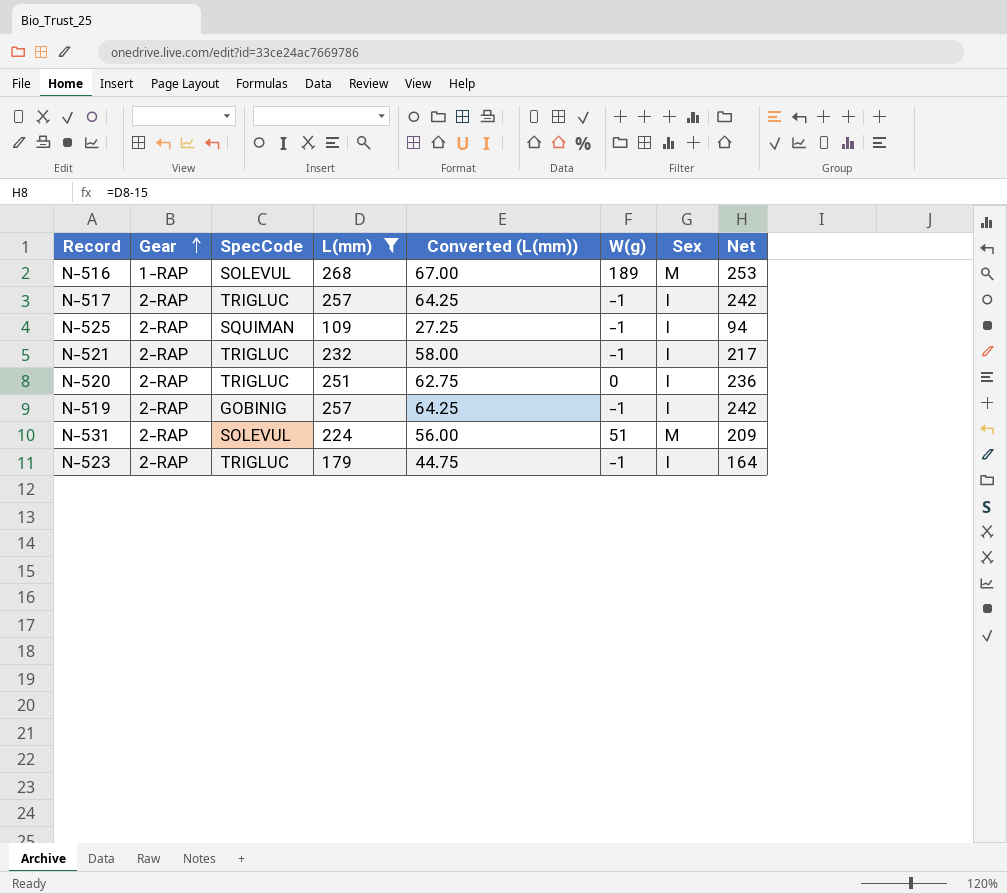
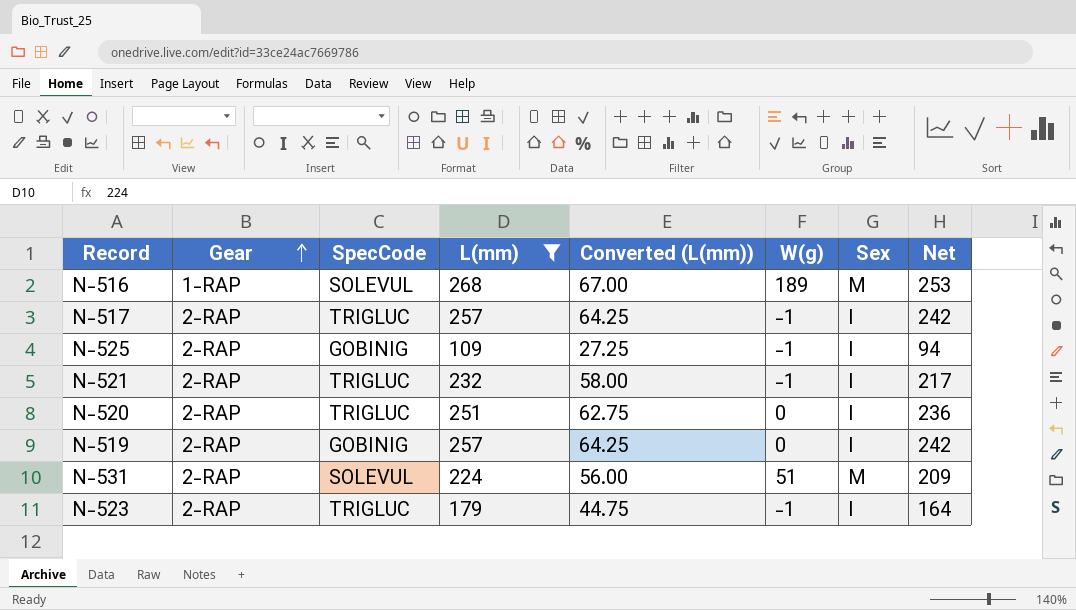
N-525 | SpecCode: SQUIMAN -> GOBINIG
N-519 | W(g): -1 -> 0

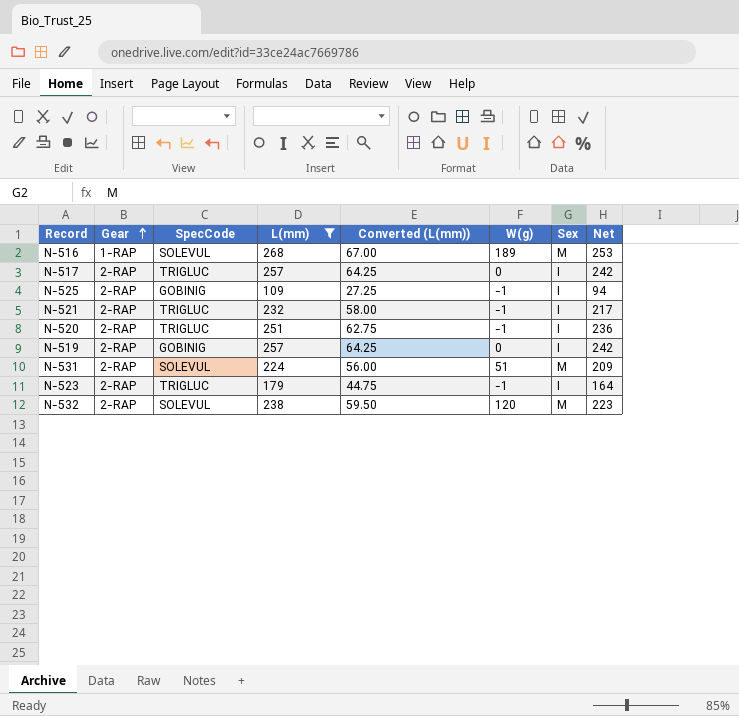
N-517 | W(g): -1 -> 0
N-520 | W(g): 0 -> -1
row N-532: none -> 2-RAP | SOLEVUL | 238 | 59.50 | 120 | M | 223

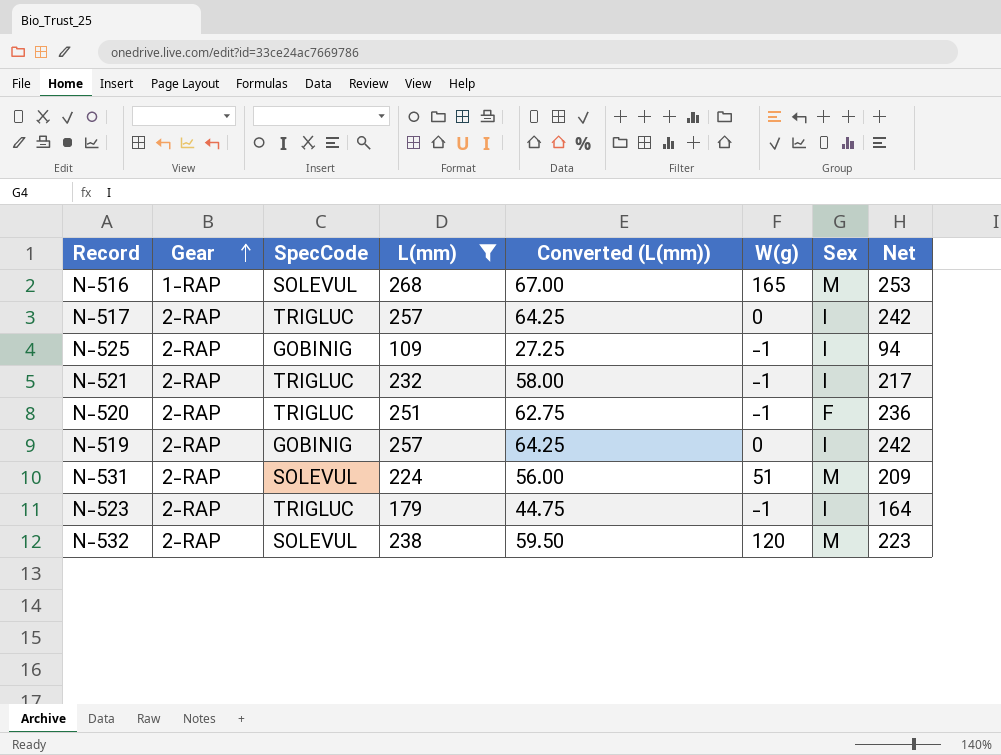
N-516 | W(g): 189 -> 165
N-520 | Sex: I -> F

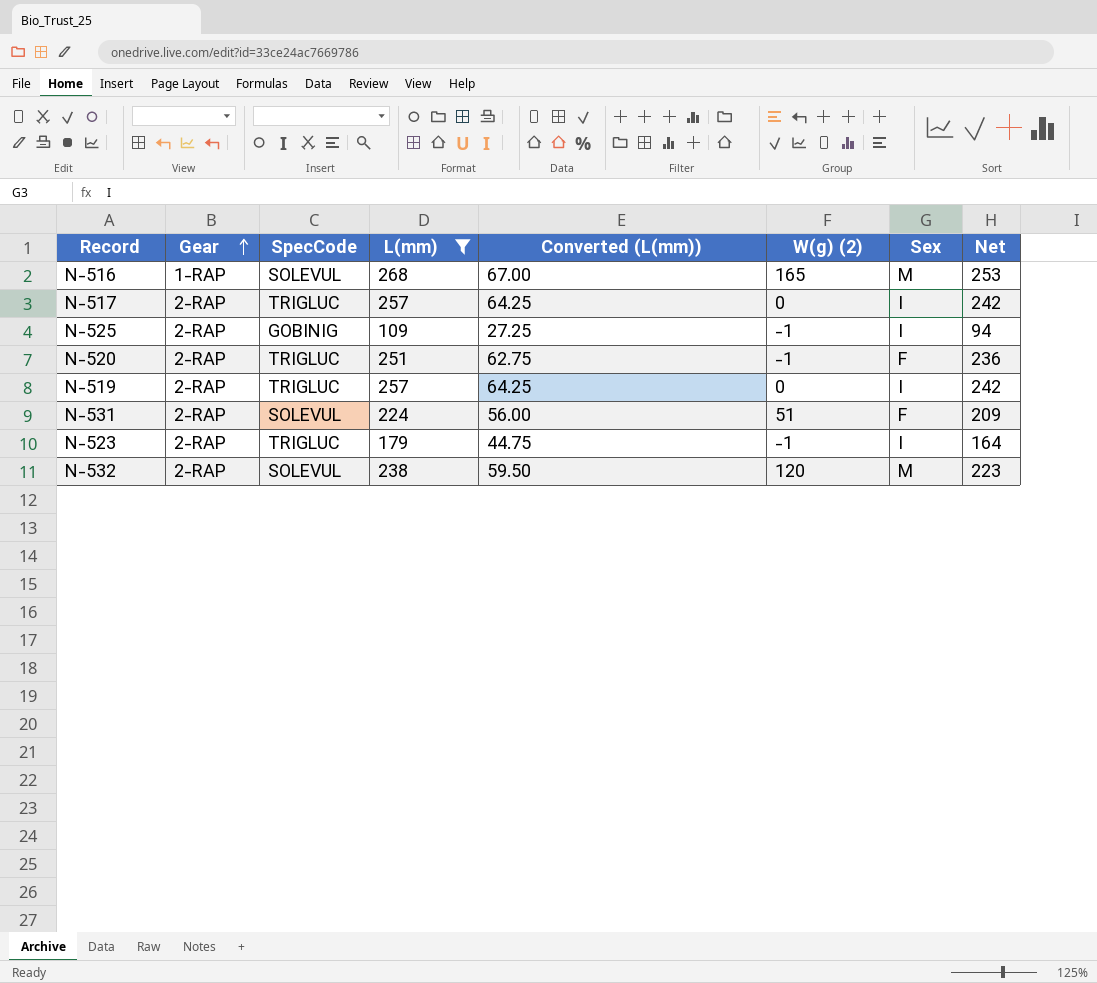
column name: W(g) -> W(g) (2)
row N-521: 2-RAP | TRIGLUC | 232 | 58.00 | -1 | I | 217 -> none
N-519 | SpecCode: GOBINIG -> TRIGLUC
N-531 | Sex: M -> F

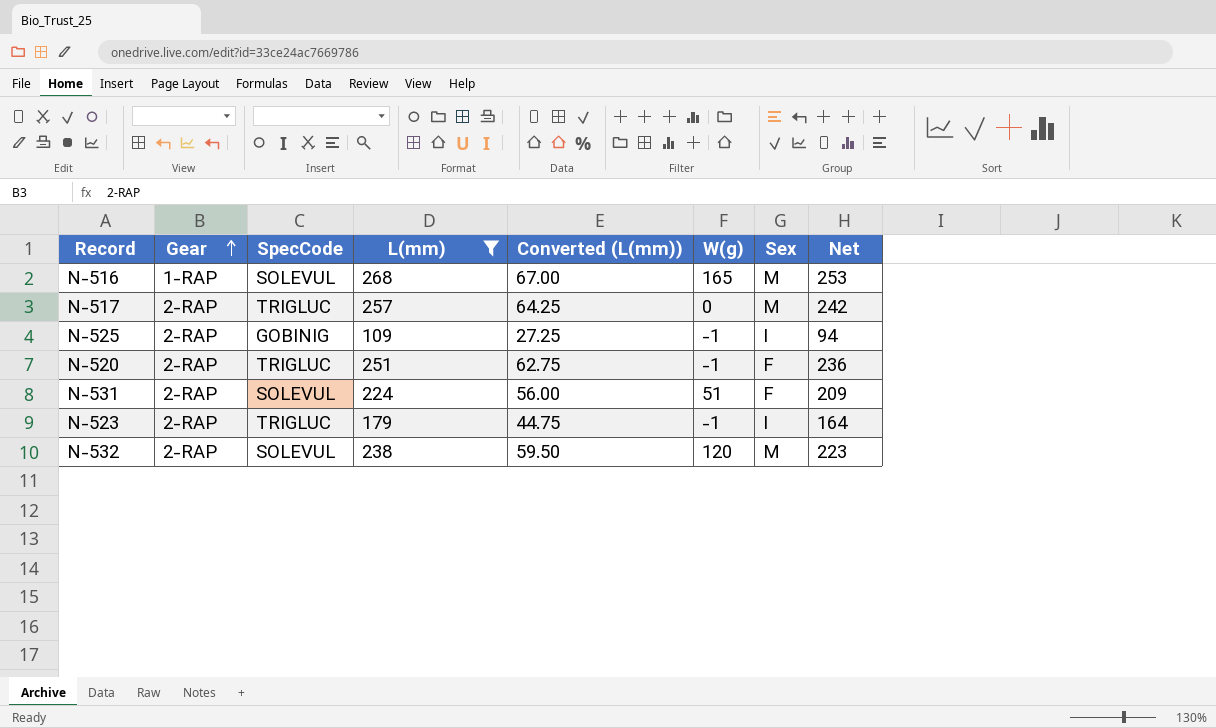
column name: W(g) (2) -> W(g)
row N-519: 2-RAP | TRIGLUC | 257 | 64.25 | 0 | I | 242 -> none
N-517 | Sex: I -> M

